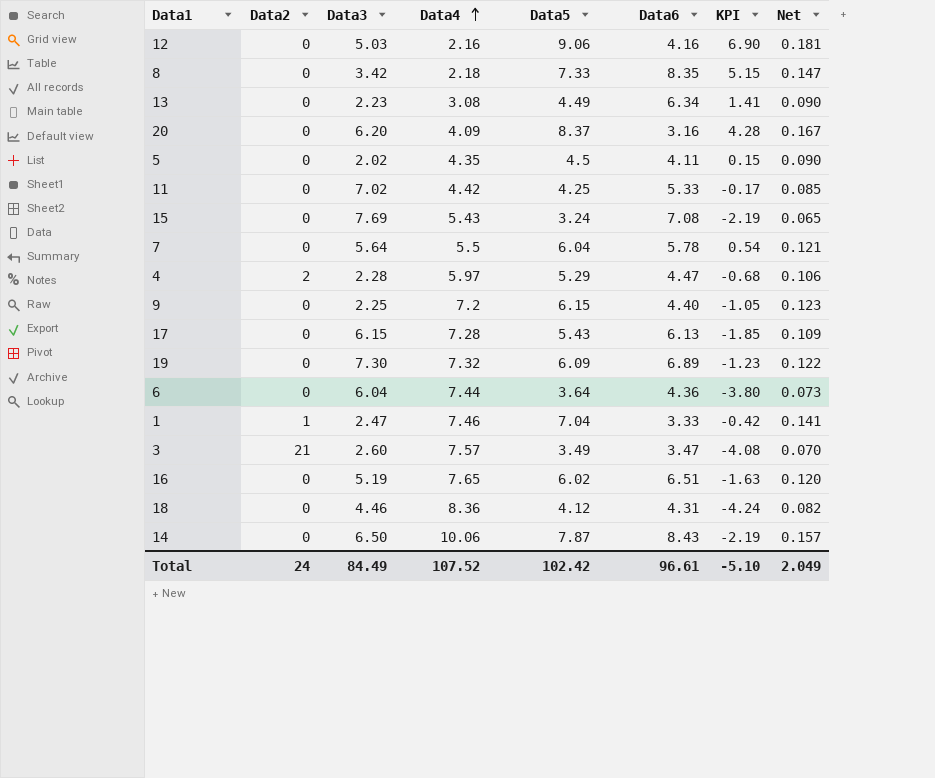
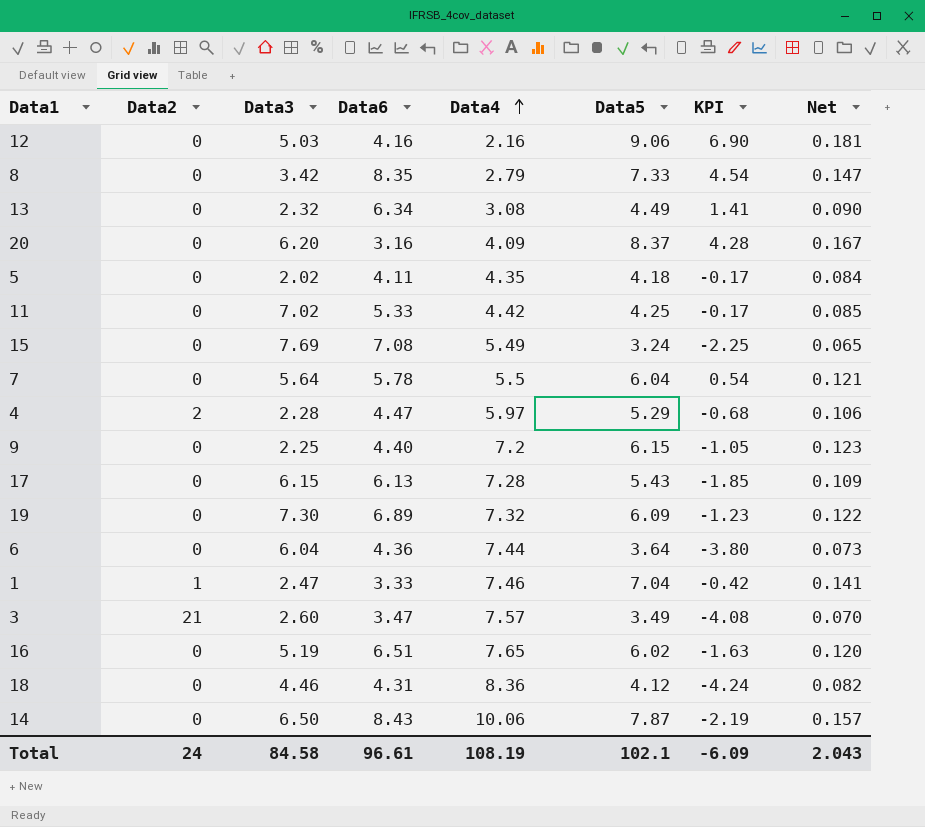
column Data6 | position: 6 -> 4
8 | Data4: 2.18 -> 2.79
8 | KPI: 5.15 -> 4.54
13 | Data3: 2.23 -> 2.32
5 | Data5: 4.5 -> 4.18
5 | KPI: 0.15 -> -0.17
5 | Net: 0.090 -> 0.084
15 | Data4: 5.43 -> 5.49
15 | KPI: -2.19 -> -2.25
Total | Data3: 84.49 -> 84.58
Total | Data4: 107.52 -> 108.19
Total | Data5: 102.42 -> 102.1
Total | KPI: -5.10 -> -6.09
Total | Net: 2.049 -> 2.043

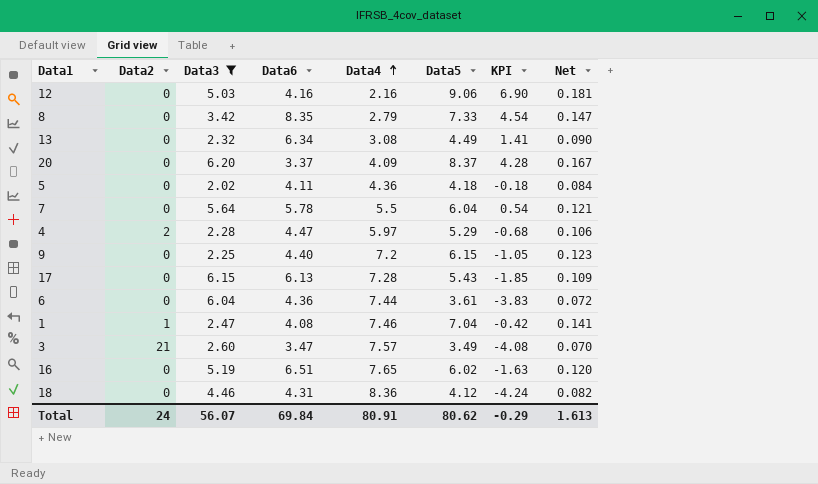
filter: none -> Data3 <= 6.20
20 | Data6: 3.16 -> 3.37
5 | Data4: 4.35 -> 4.36
5 | KPI: -0.17 -> -0.18
6 | Data5: 3.64 -> 3.61
6 | KPI: -3.80 -> -3.83
6 | Net: 0.073 -> 0.072
1 | Data6: 3.33 -> 4.08
Total | Data3: 84.58 -> 56.07
Total | Data6: 96.61 -> 69.84
Total | Data4: 108.19 -> 80.91
Total | Data5: 102.1 -> 80.62
Total | KPI: -6.09 -> -0.29
Total | Net: 2.043 -> 1.613

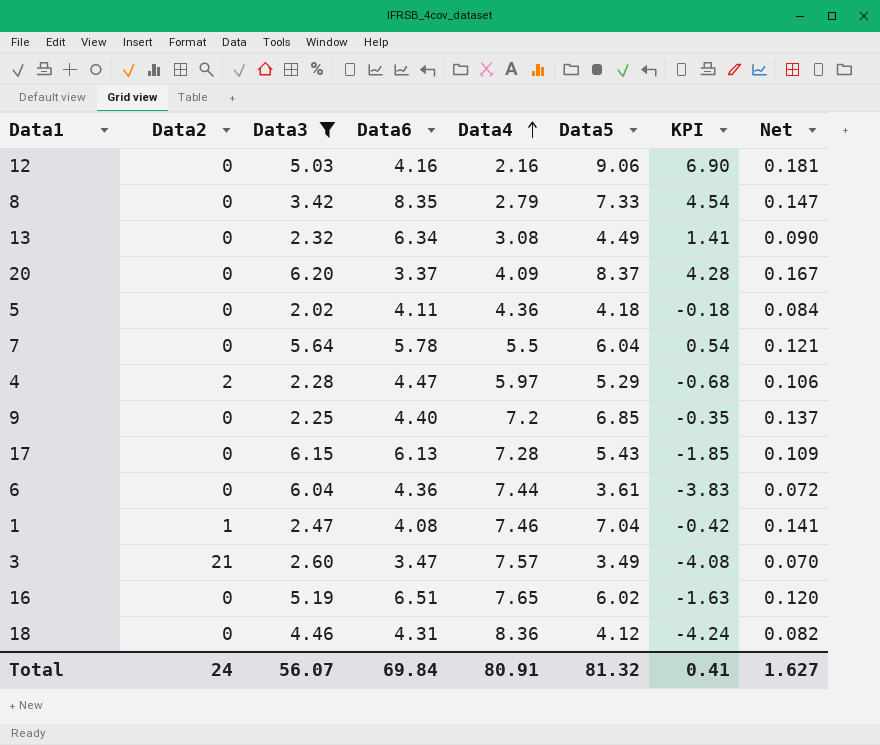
9 | Data5: 6.15 -> 6.85
9 | KPI: -1.05 -> -0.35
9 | Net: 0.123 -> 0.137
Total | Data5: 80.62 -> 81.32
Total | KPI: -0.29 -> 0.41
Total | Net: 1.613 -> 1.627

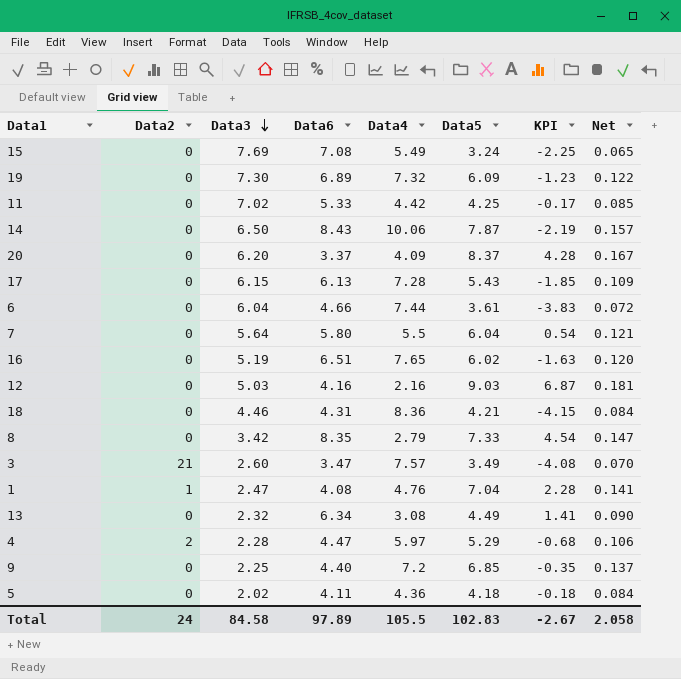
filter: Data3 <= 6.20 -> none
row order: Data4 ascending -> Data3 descending
6 | Data6: 4.36 -> 4.66
7 | Data6: 5.78 -> 5.80
12 | Data5: 9.06 -> 9.03
12 | KPI: 6.90 -> 6.87
18 | Data5: 4.12 -> 4.21
18 | KPI: -4.24 -> -4.15
18 | Net: 0.082 -> 0.084
1 | Data4: 7.46 -> 4.76
1 | KPI: -0.42 -> 2.28
Total | Data3: 56.07 -> 84.58
Total | Data6: 69.84 -> 97.89
Total | Data4: 80.91 -> 105.5
Total | Data5: 81.32 -> 102.83
Total | KPI: 0.41 -> -2.67
Total | Net: 1.627 -> 2.058

